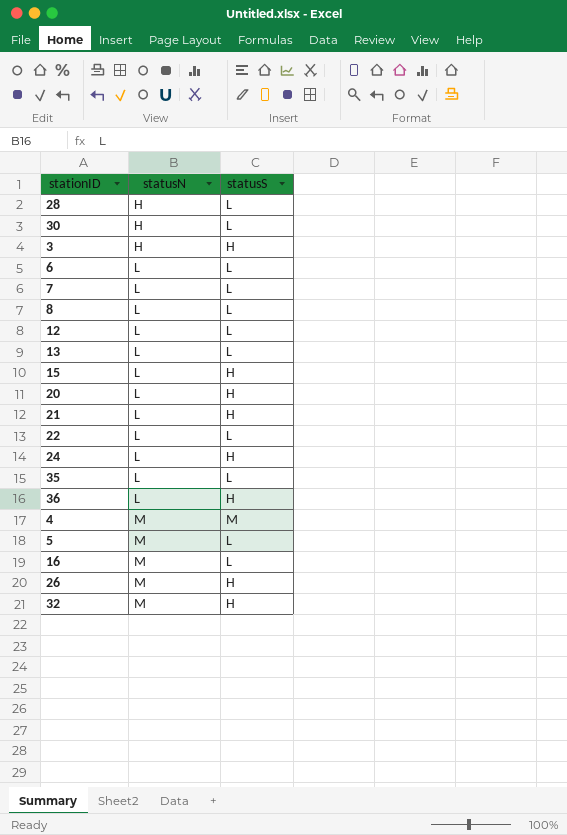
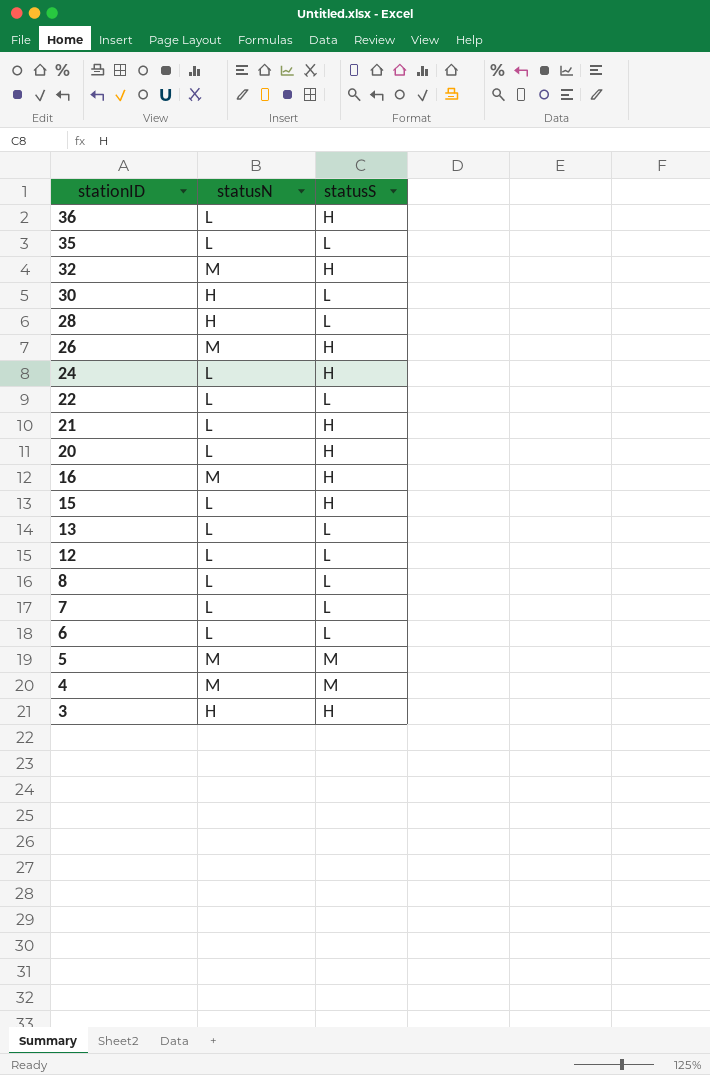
row order: statusN ascending -> stationID descending
16 | statusS: L -> H
5 | statusS: L -> M

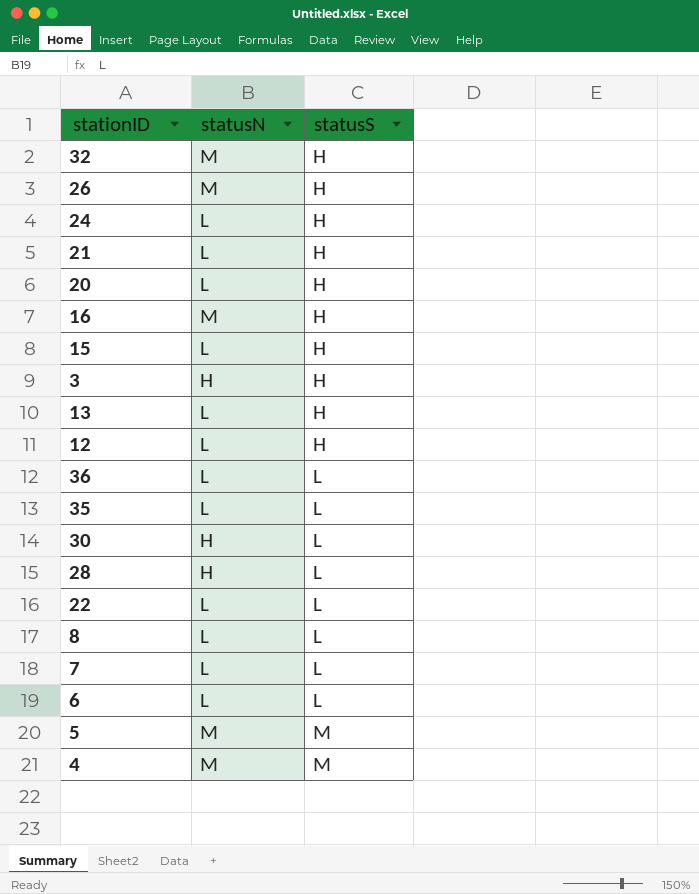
row order: stationID descending -> statusS ascending
13 | statusS: L -> H
12 | statusS: L -> H
36 | statusS: H -> L

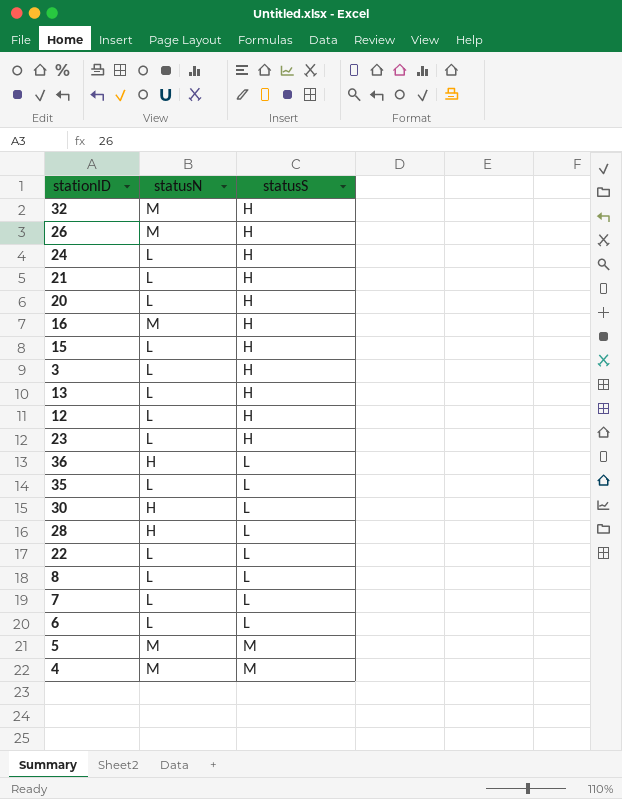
3 | statusN: H -> L
row 23: none -> L | H
36 | statusN: L -> H

